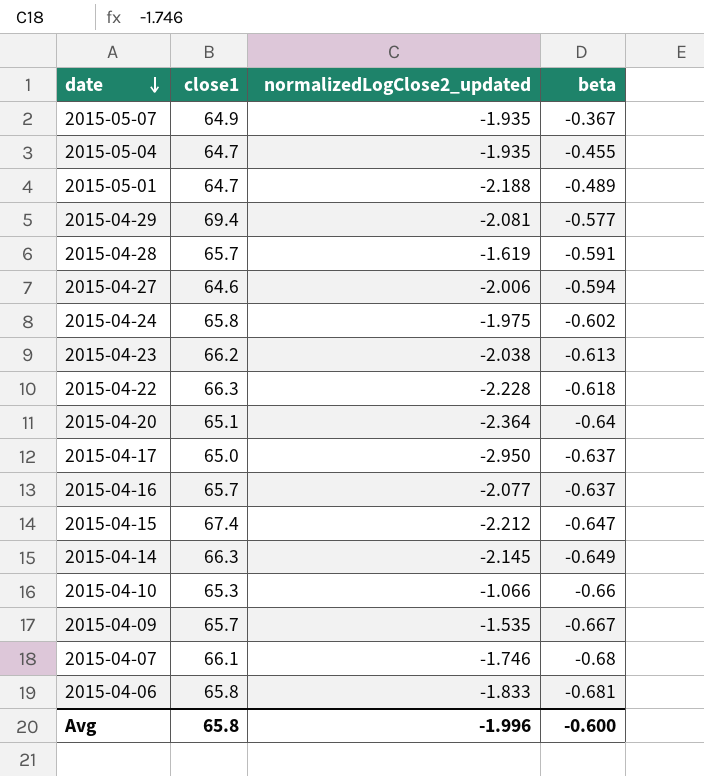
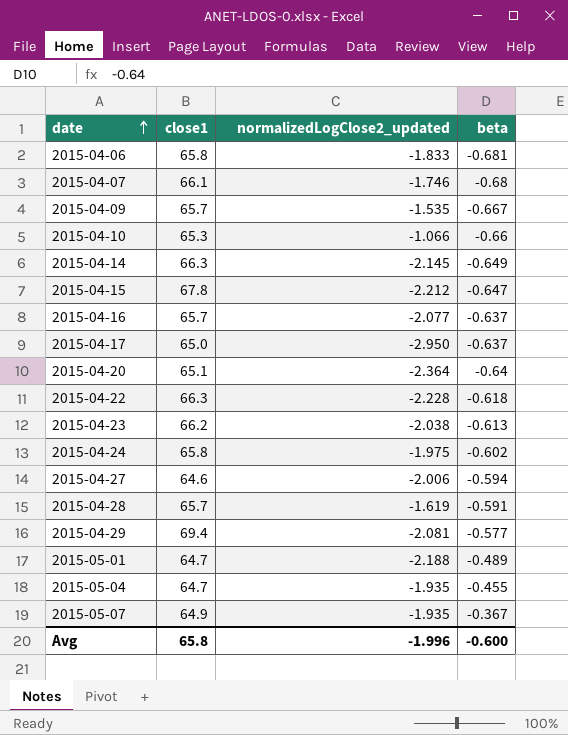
row order: date descending -> date ascending
2015-04-15 | close1: 67.4 -> 67.8

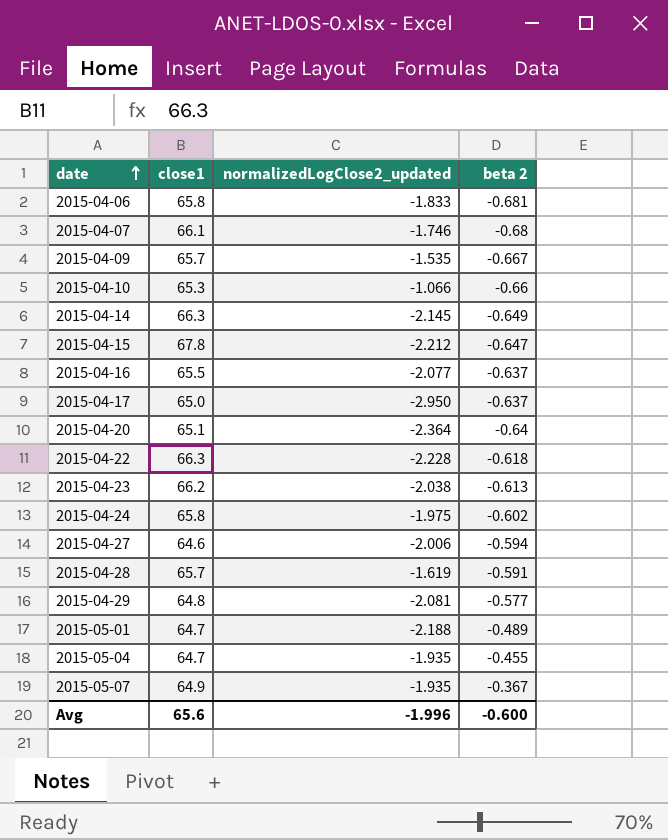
column name: beta -> beta 2
2015-04-16 | close1: 65.7 -> 65.5
2015-04-29 | close1: 69.4 -> 64.8
Avg | close1: 65.8 -> 65.6

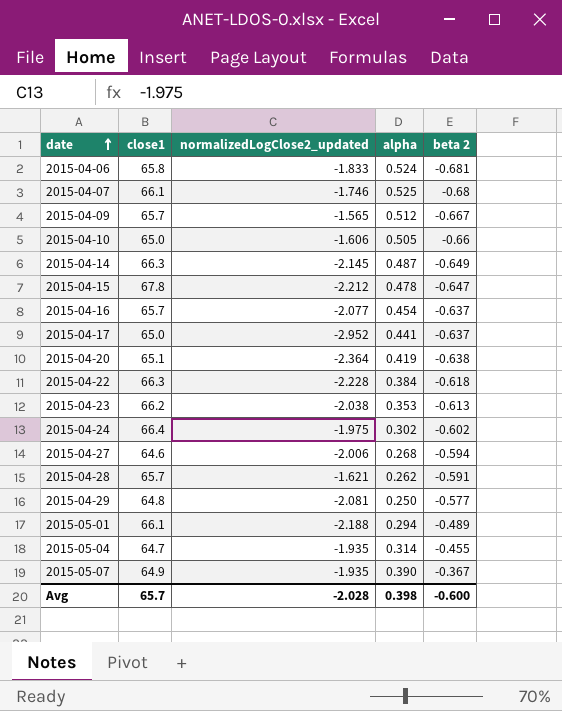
column alpha | position: none -> 4
2015-04-09 | normalizedLogClose2_updated: -1.535 -> -1.565
2015-04-10 | close1: 65.3 -> 65.0
2015-04-10 | normalizedLogClose2_updated: -1.066 -> -1.606
2015-04-16 | close1: 65.5 -> 65.7
2015-04-17 | normalizedLogClose2_updated: -2.950 -> -2.952
2015-04-20 | beta 2: -0.64 -> -0.638
2015-04-24 | close1: 65.8 -> 66.4
2015-04-28 | normalizedLogClose2_updated: -1.619 -> -1.621
2015-05-01 | close1: 64.7 -> 66.1
Avg | close1: 65.6 -> 65.7
Avg | normalizedLogClose2_updated: -1.996 -> -2.028

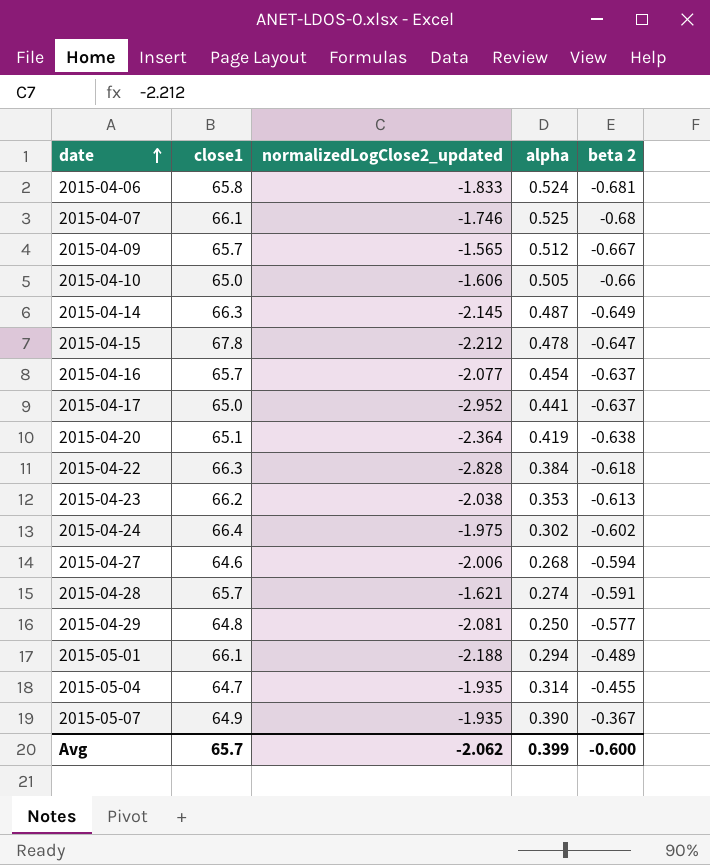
2015-04-22 | normalizedLogClose2_updated: -2.228 -> -2.828
2015-04-28 | alpha: 0.262 -> 0.274
Avg | normalizedLogClose2_updated: -2.028 -> -2.062
Avg | alpha: 0.398 -> 0.399

